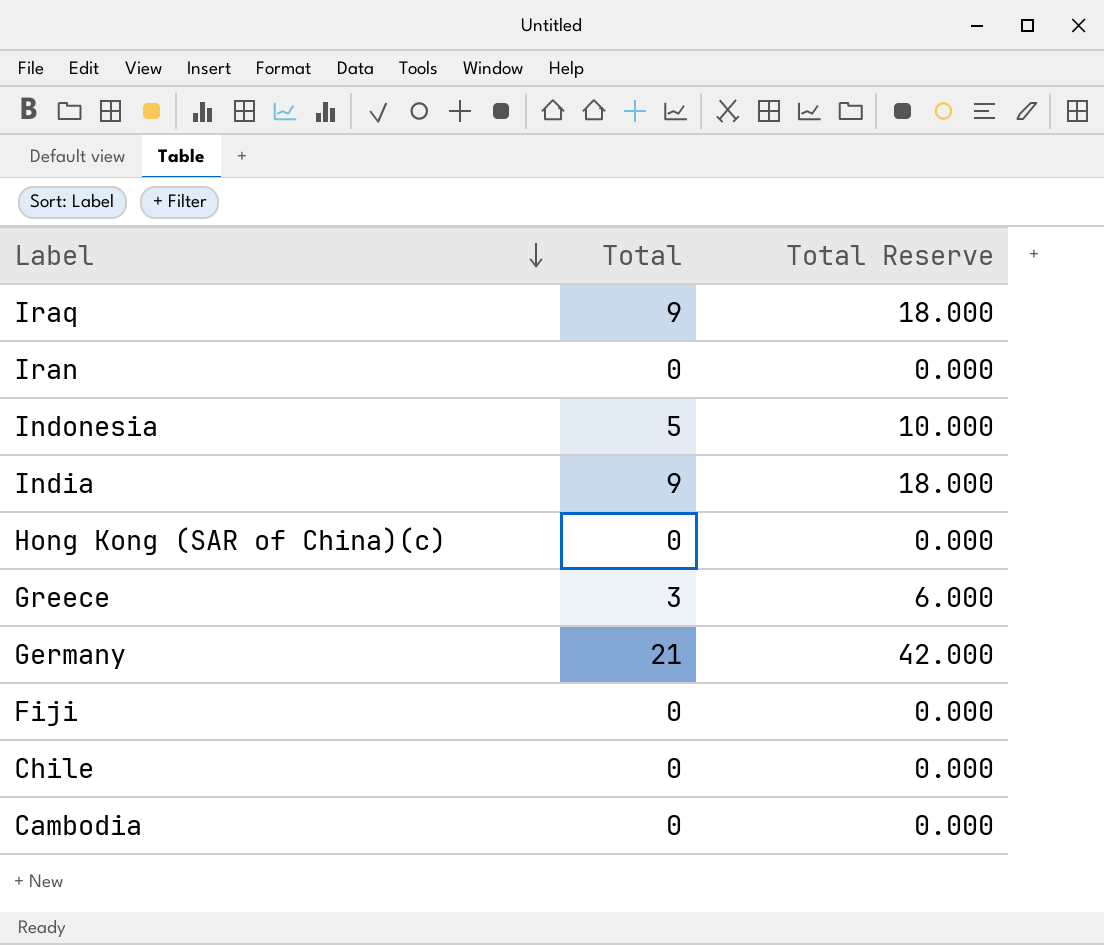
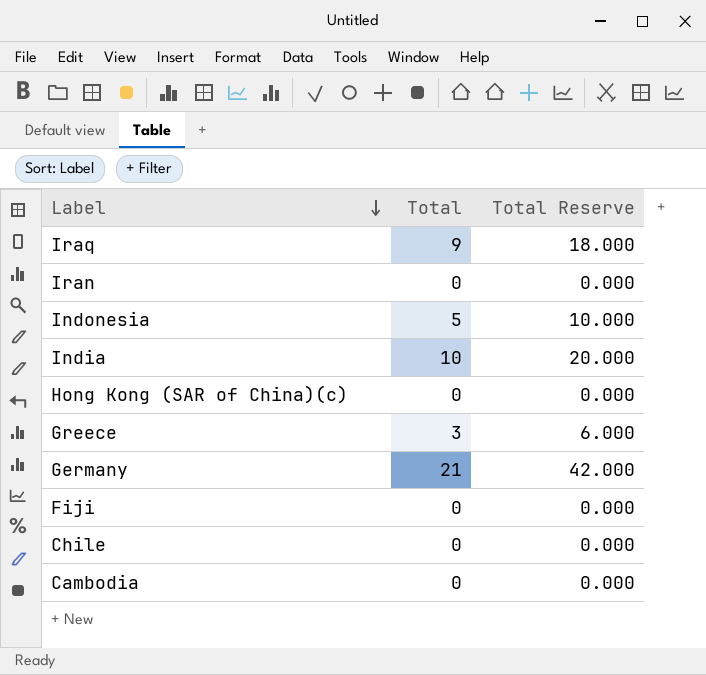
India | Total: 9 -> 10
India | Total Reserve: 18.000 -> 20.000

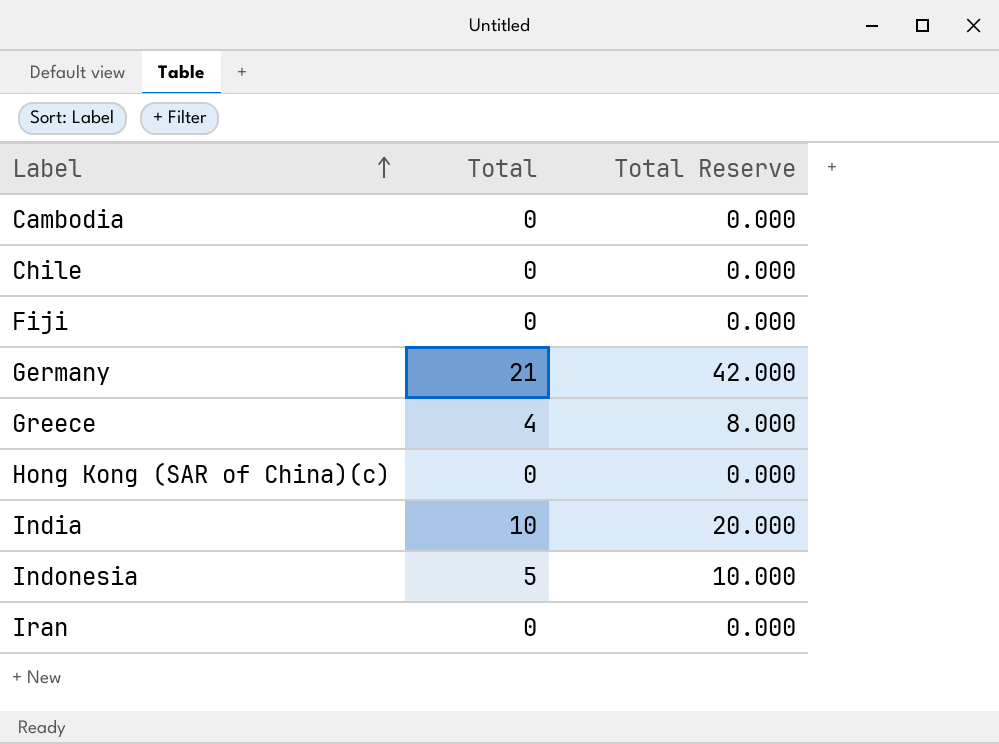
row order: Label descending -> Label ascending
row Iraq: 9 | 18.000 -> none
Greece | Total: 3 -> 4
Greece | Total Reserve: 6.000 -> 8.000

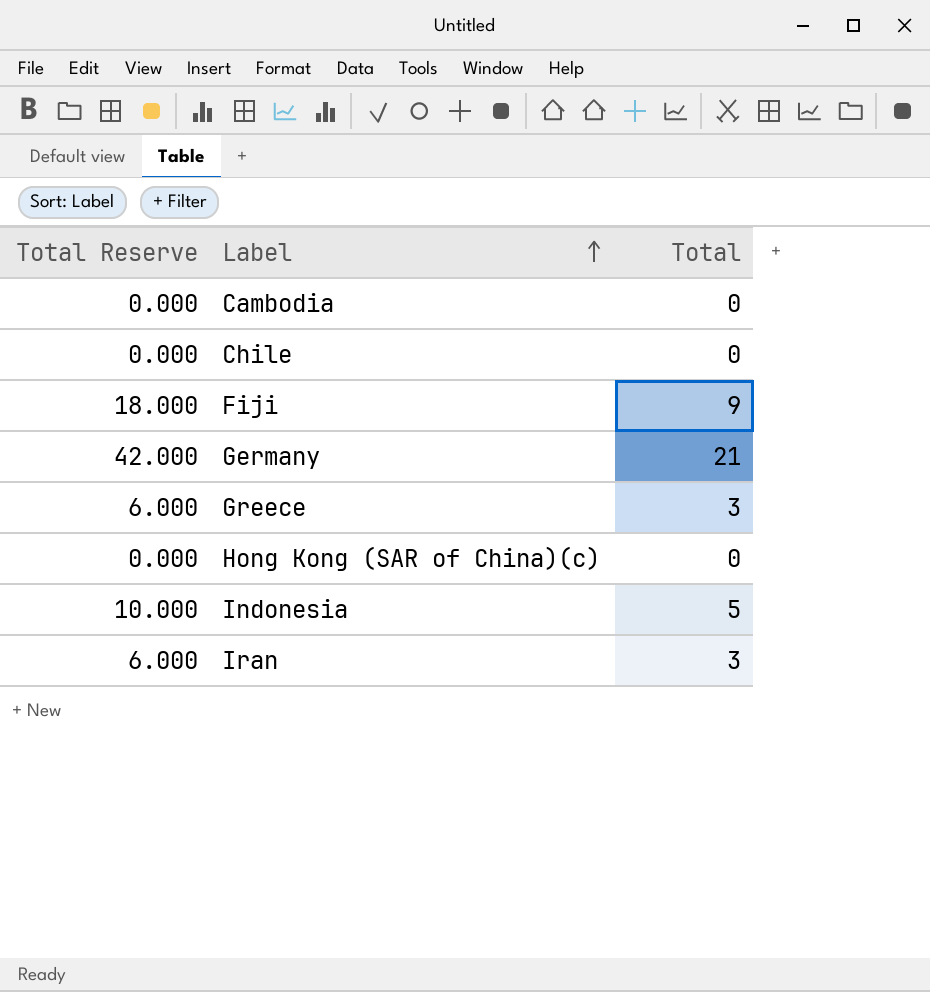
column Total Reserve | position: 3 -> 1
row India: 10 | 20.000 -> none
Fiji | Total Reserve: 0.000 -> 18.000
Fiji | Total: 0 -> 9
Greece | Total Reserve: 8.000 -> 6.000
Greece | Total: 4 -> 3
Iran | Total Reserve: 0.000 -> 6.000
Iran | Total: 0 -> 3

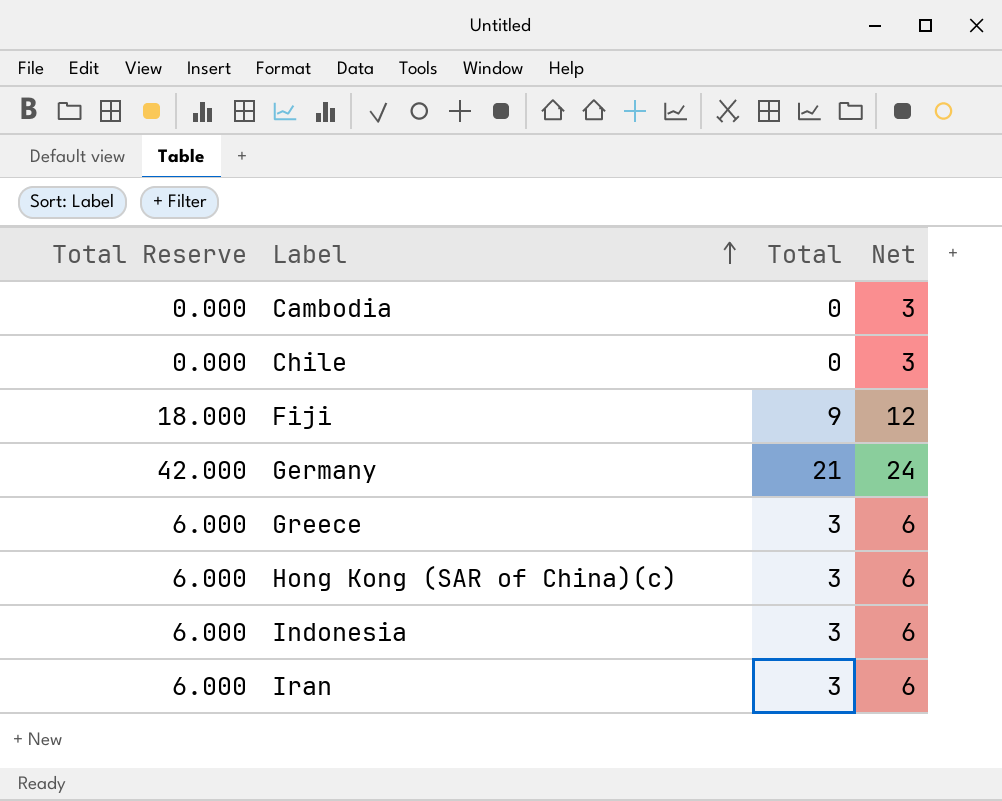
column Net | formula: none -> [Total] + 3
Hong Kong (SAR of China)(c) | Total Reserve: 0.000 -> 6.000
Hong Kong (SAR of China)(c) | Total: 0 -> 3
Indonesia | Total Reserve: 10.000 -> 6.000
Indonesia | Total: 5 -> 3

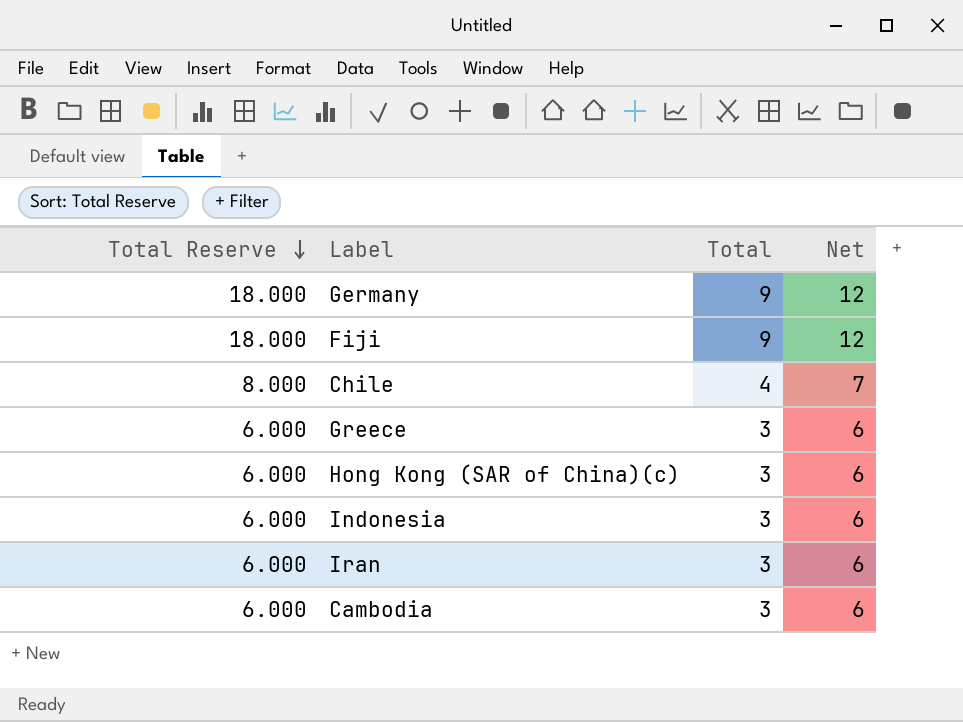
row order: Label ascending -> Total Reserve descending
Germany | Total Reserve: 42.000 -> 18.000
Germany | Total: 21 -> 9
Germany | Net: 24 -> 12
Chile | Total Reserve: 0.000 -> 8.000
Chile | Total: 0 -> 4
Chile | Net: 3 -> 7
Cambodia | Total Reserve: 0.000 -> 6.000
Cambodia | Total: 0 -> 3
Cambodia | Net: 3 -> 6

